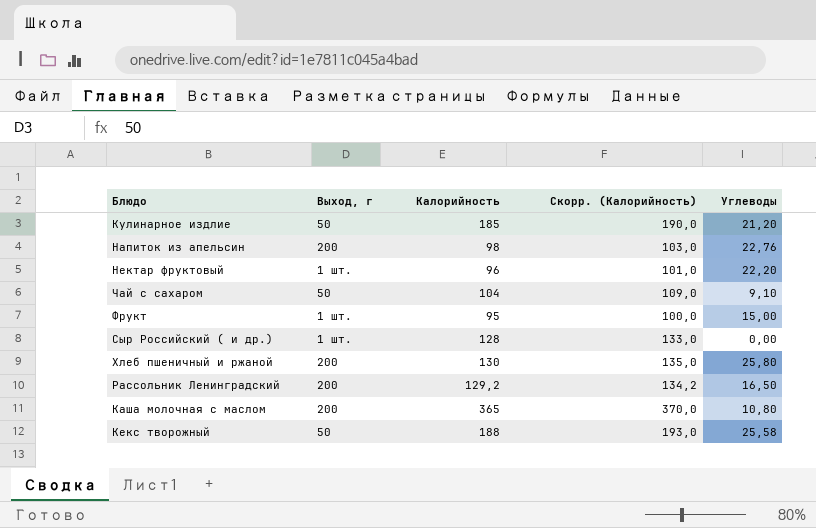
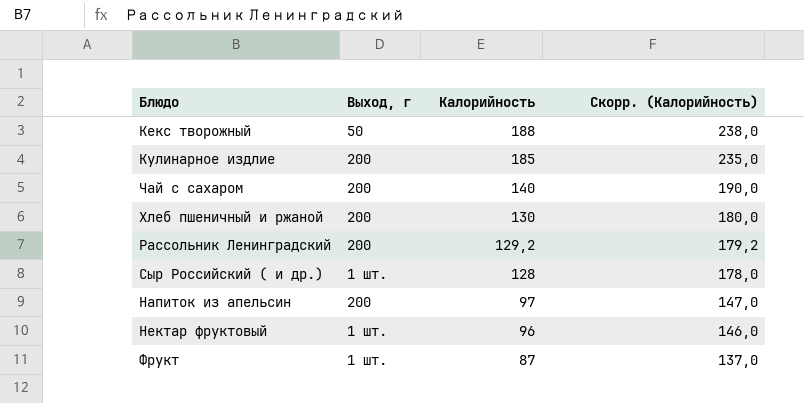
row order: none -> Калорийность descending
column Углеводы | position: 5 -> none
column Скорр. (Калорийность) | formula: [Калорийность] + 5 -> [Калорийность] + 50
row Каша молочная с маслом: 200 | 365 | 370,0 | 10,80 -> none
Кулинарное издлие | Выход, г: 50 -> 200
Чай с сахаром | Выход, г: 50 -> 200
Чай с сахаром | Калорийность: 104 -> 140
Напиток из апельсин | Калорийность: 98 -> 97
Фрукт | Калорийность: 95 -> 87

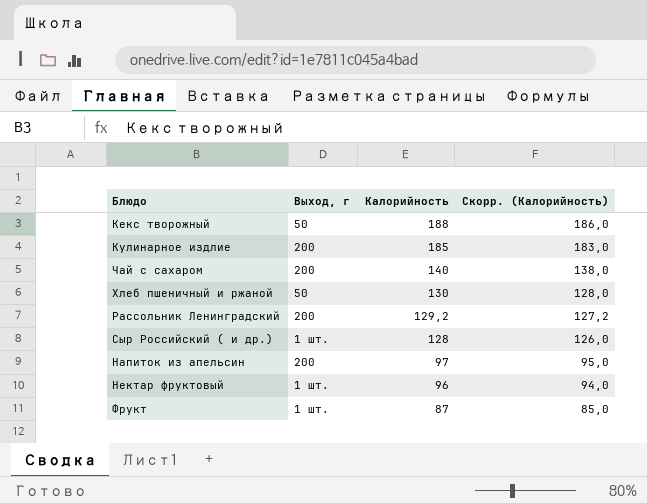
column Скорр. (Калорийность) | formula: [Калорийность] + 50 -> [Калорийность] - 2
Хлеб пшеничный и ржаной | Выход, г: 200 -> 50

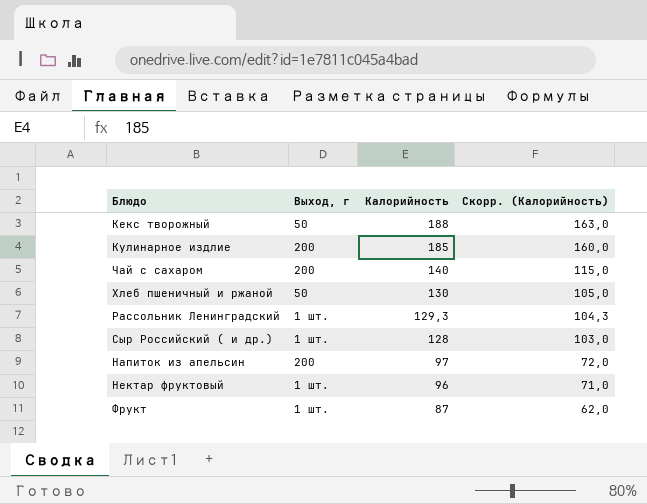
column Скорр. (Калорийность) | formula: [Калорийность] - 2 -> [Калорийность] - 25
Рассольник Ленинградский | Выход, г: 200 -> 1 шт.
Рассольник Ленинградский | Калорийность: 129,2 -> 129,3

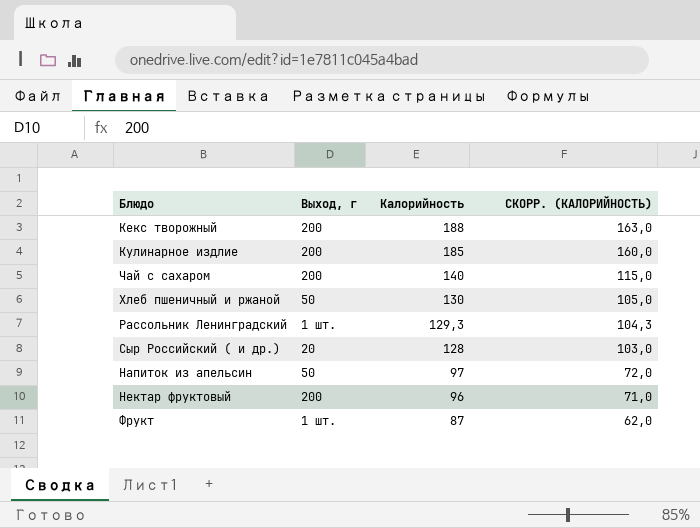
column name: Скорр. (Калорийность) -> СКОРР. (КАЛОРИЙНОСТЬ)
Кекс творожный | Выход, г: 50 -> 200
Сыр Российский ( и др.) | Выход, г: 1 шт. -> 20
Напиток из апельсин | Выход, г: 200 -> 50
Нектар фруктовый | Выход, г: 1 шт. -> 200

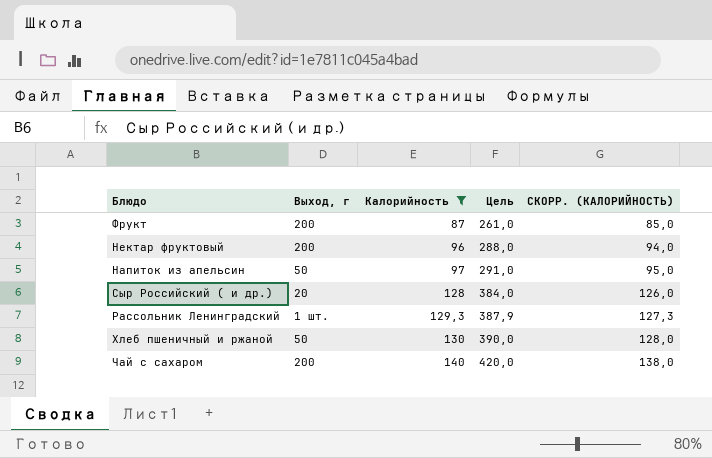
filter: none -> Калорийность <= 140
row order: Калорийность descending -> Калорийность ascending
column Цель | formula: none -> [Калорийность] * 3
column СКОРР. (КАЛОРИЙНОСТЬ) | formula: [Калорийность] - 25 -> [Калорийность] - 2
Фрукт | Выход, г: 1 шт. -> 200

